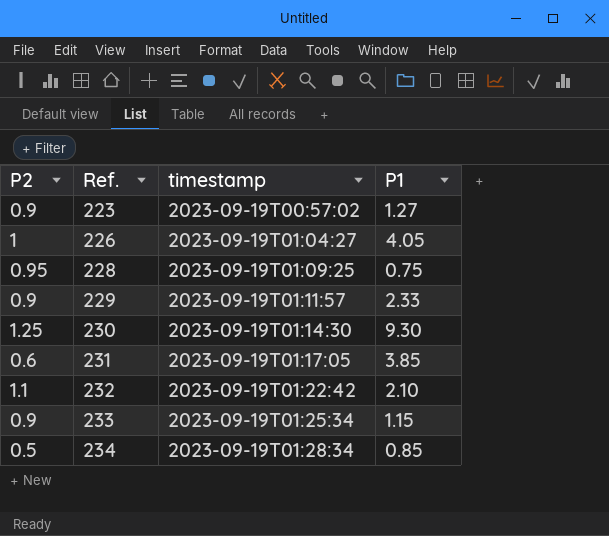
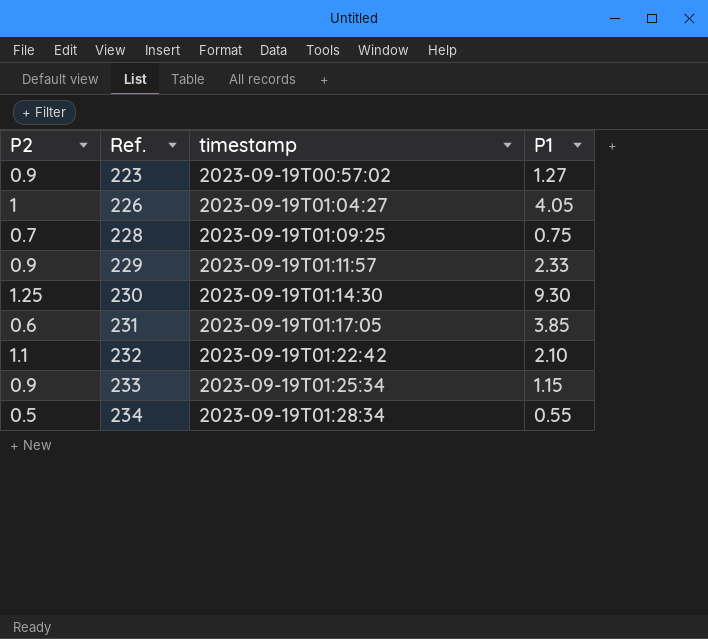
228 | P2: 0.95 -> 0.7
234 | P1: 0.85 -> 0.55

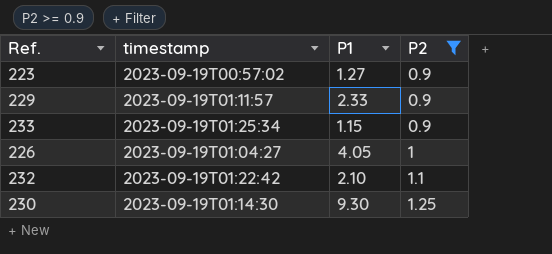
filter: none -> P2 >= 0.9
row order: Ref. ascending -> P2 ascending
column P2 | position: 1 -> 4

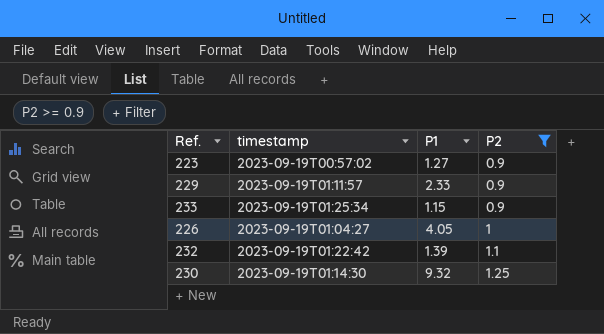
232 | P1: 2.10 -> 1.39
230 | P1: 9.30 -> 9.32

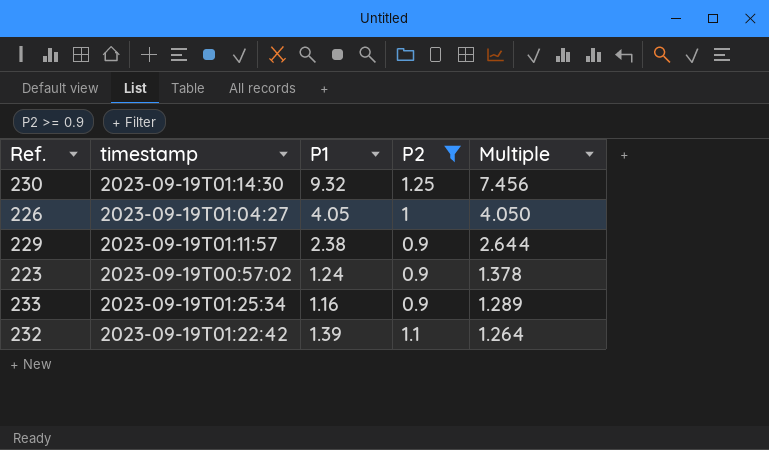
row order: P2 ascending -> Multiple descending
column Multiple | formula: none -> [P1] / [P2]
229 | P1: 2.33 -> 2.38
223 | P1: 1.27 -> 1.24
233 | P1: 1.15 -> 1.16

